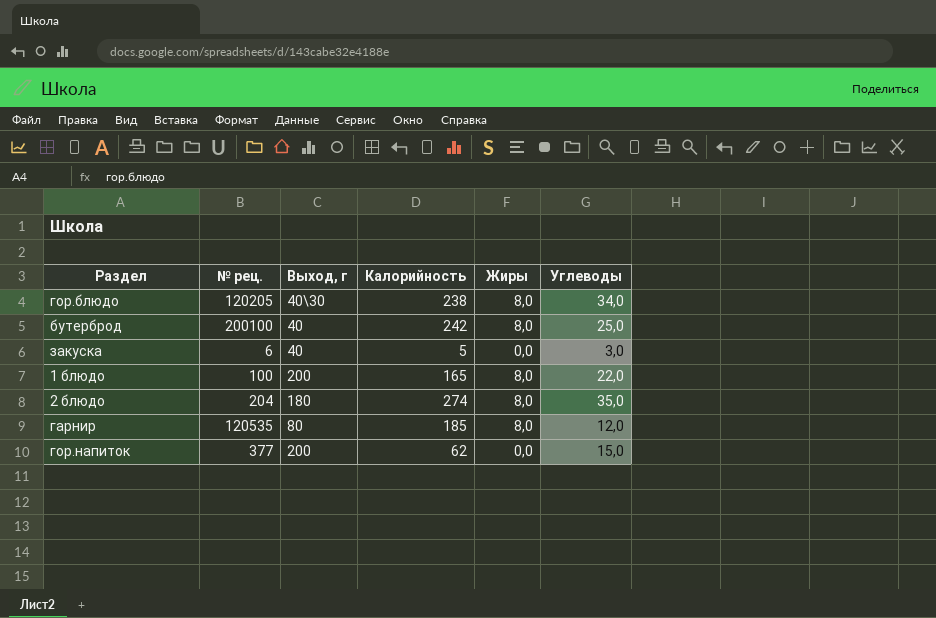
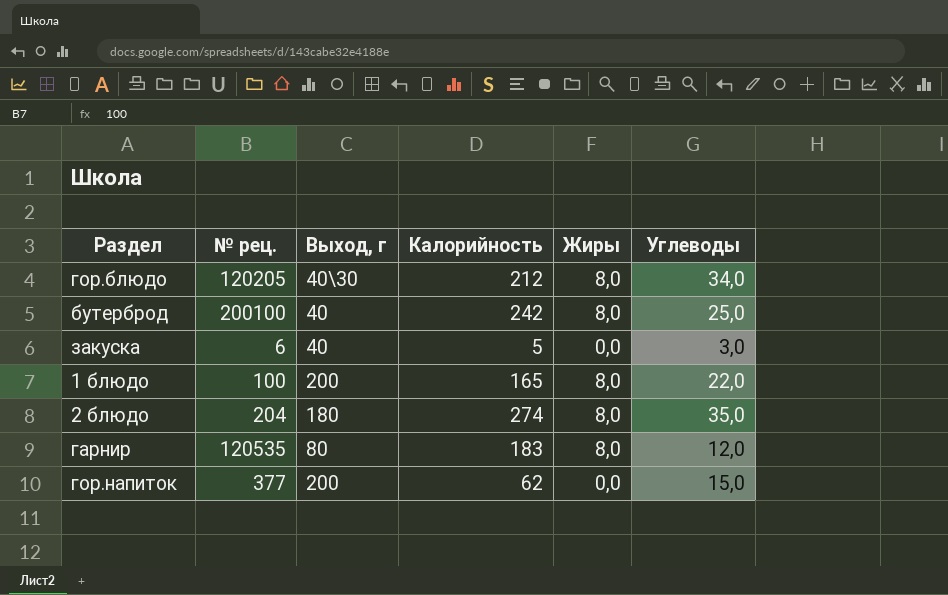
гор.блюдо | Калорийность: 238 -> 212
гарнир | Калорийность: 185 -> 183

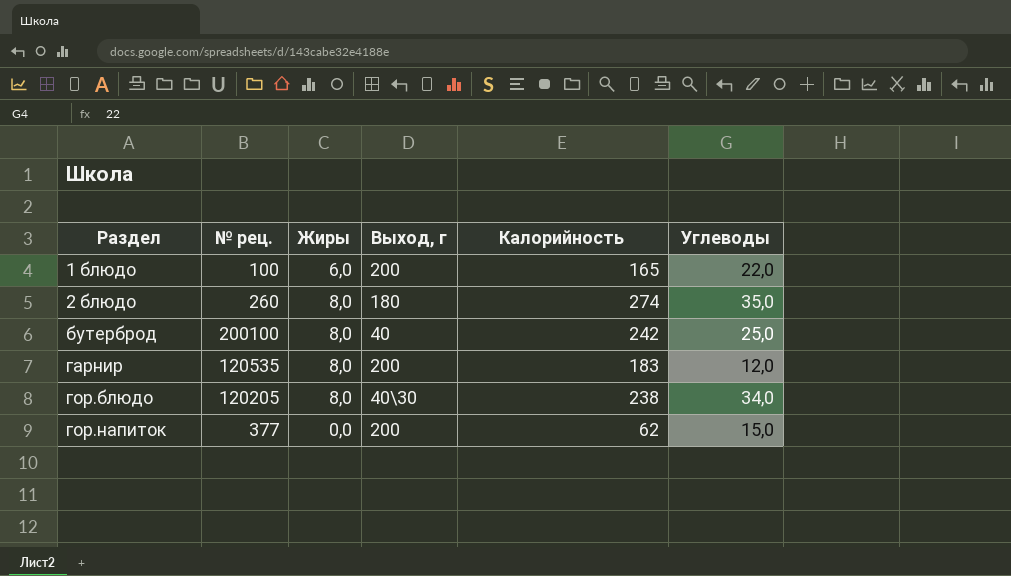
row order: none -> Раздел ascending
column Жиры | position: 5 -> 3
row закуска: 6 | 40 | 5 | 0,0 | 3,0 -> none
1 блюдо | Жиры: 8,0 -> 6,0
2 блюдо | № рец.: 204 -> 260
гарнир | Выход, г: 80 -> 200
гор.блюдо | Калорийность: 212 -> 238

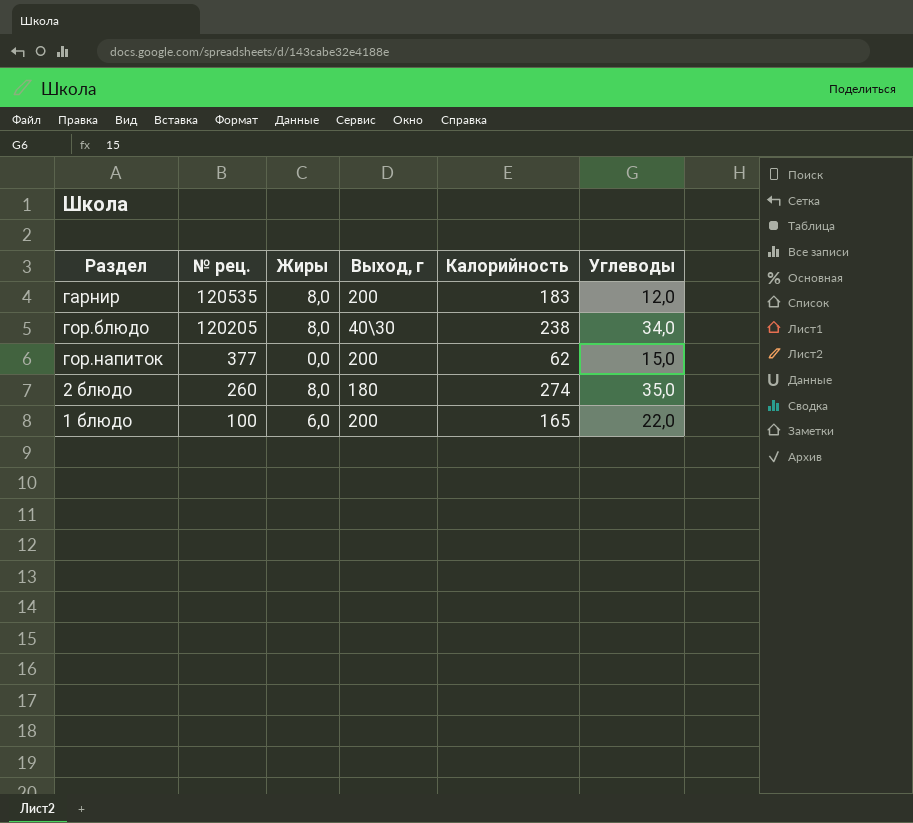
row order: Раздел ascending -> № рец. descending
row бутерброд: 200100 | 8,0 | 40 | 242 | 25,0 -> none

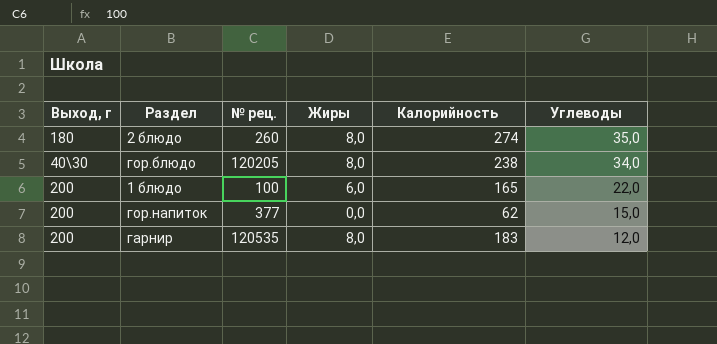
row order: № рец. descending -> Углеводы descending
column Выход, г | position: 4 -> 1

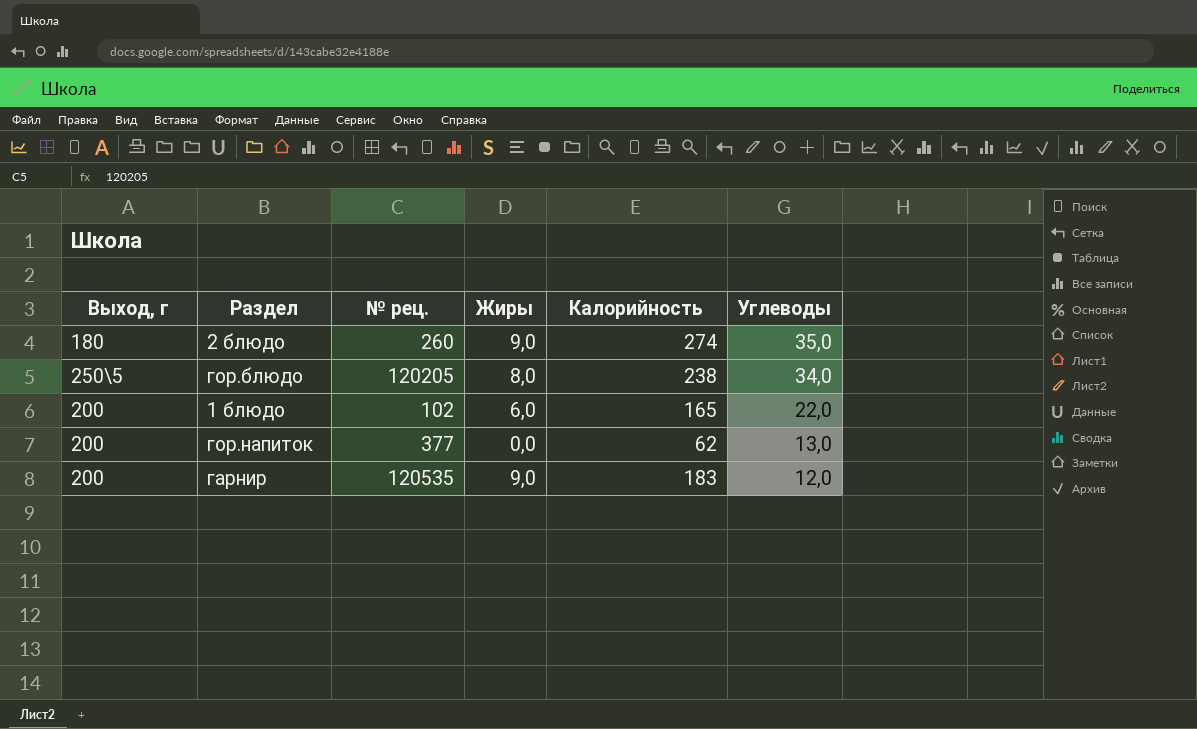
2 блюдо | Жиры: 8,0 -> 9,0
гор.блюдо | Выход, г: 40\30 -> 250\5
1 блюдо | № рец.: 100 -> 102
гор.напиток | Углеводы: 15,0 -> 13,0
гарнир | Жиры: 8,0 -> 9,0

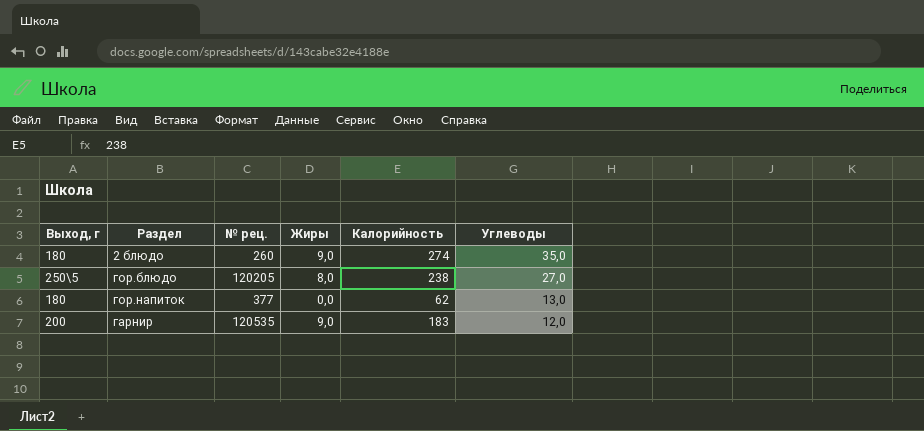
row 1 блюдо: 200 | 102 | 6,0 | 165 | 22,0 -> none
гор.блюдо | Углеводы: 34,0 -> 27,0
гор.напиток | Выход, г: 200 -> 180

